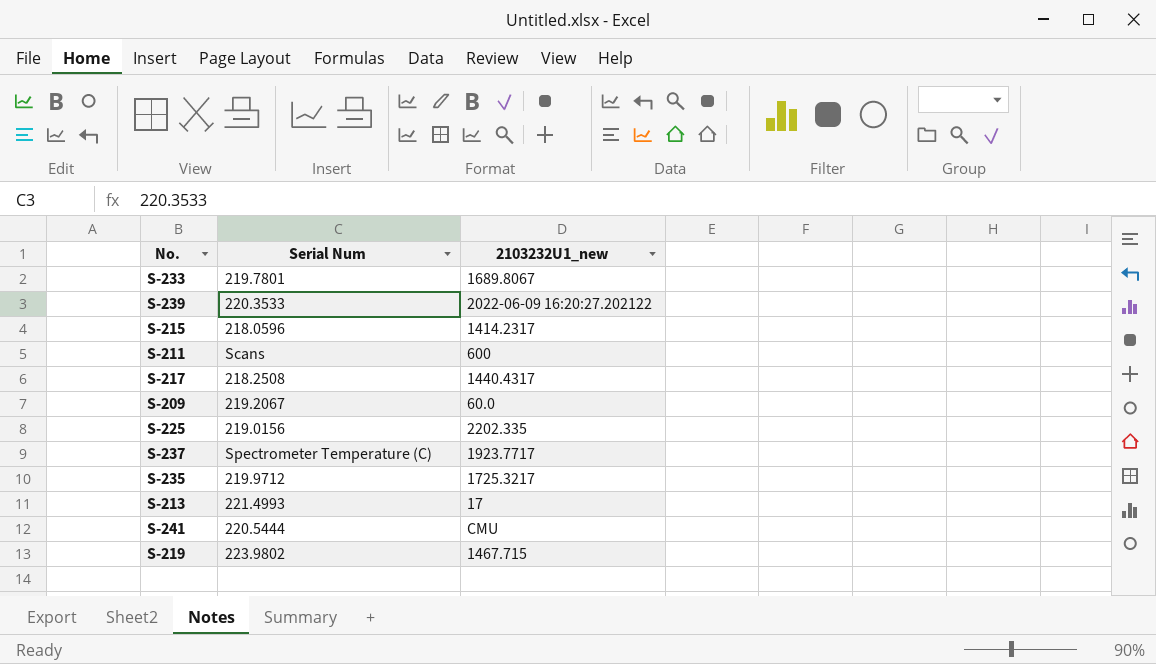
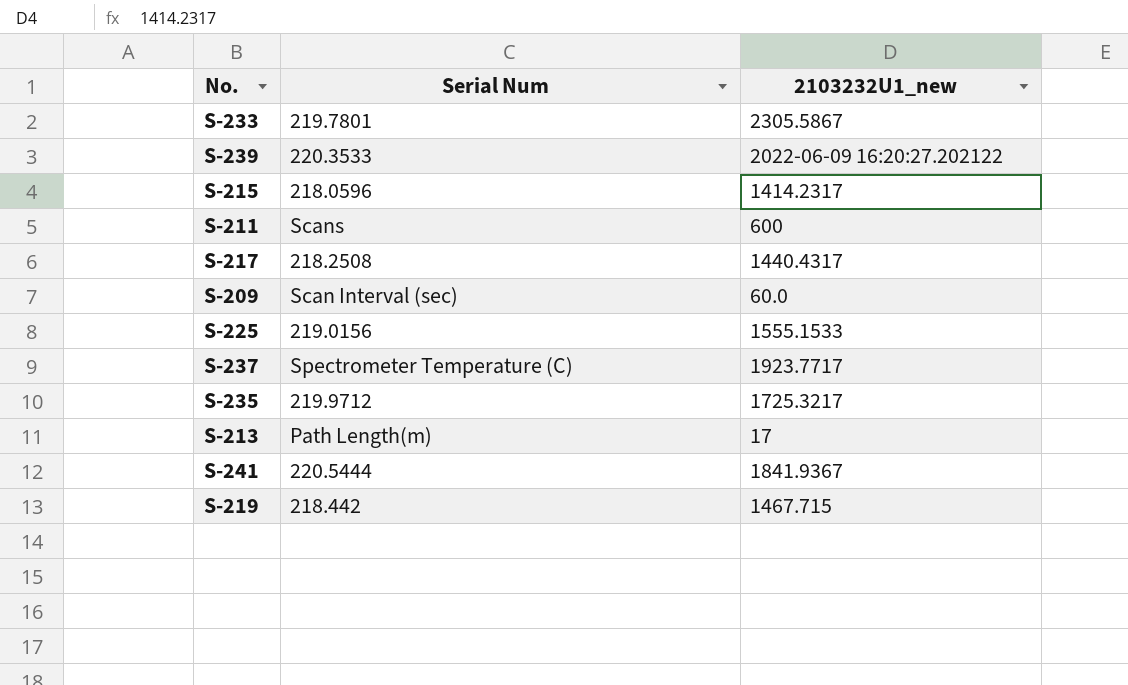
S-233 | 2103232U1_new: 1689.8067 -> 2305.5867
S-209 | Serial Num: 219.2067 -> Scan Interval (sec)
S-225 | 2103232U1_new: 2202.335 -> 1555.1533
S-213 | Serial Num: 221.4993 -> Path Length(m)
S-241 | 2103232U1_new: CMU -> 1841.9367
S-219 | Serial Num: 223.9802 -> 218.442

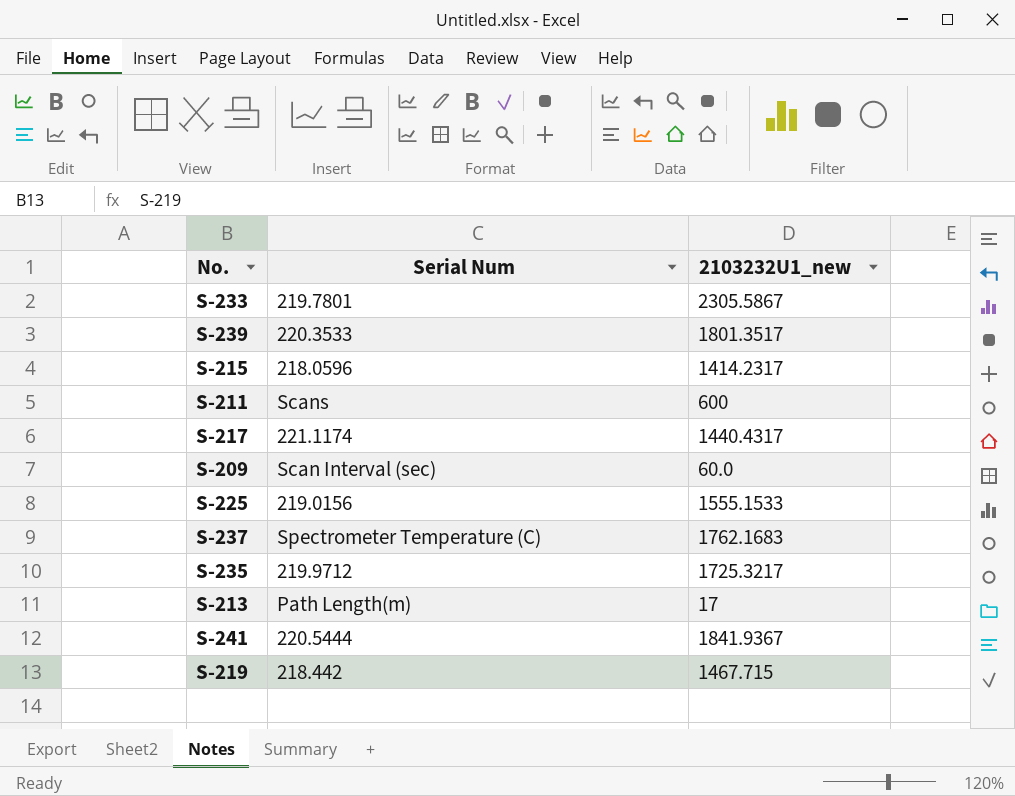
S-239 | 2103232U1_new: 2022-06-09 16:20:27.202122 -> 1801.3517
S-217 | Serial Num: 218.2508 -> 221.1174
S-237 | 2103232U1_new: 1923.7717 -> 1762.1683

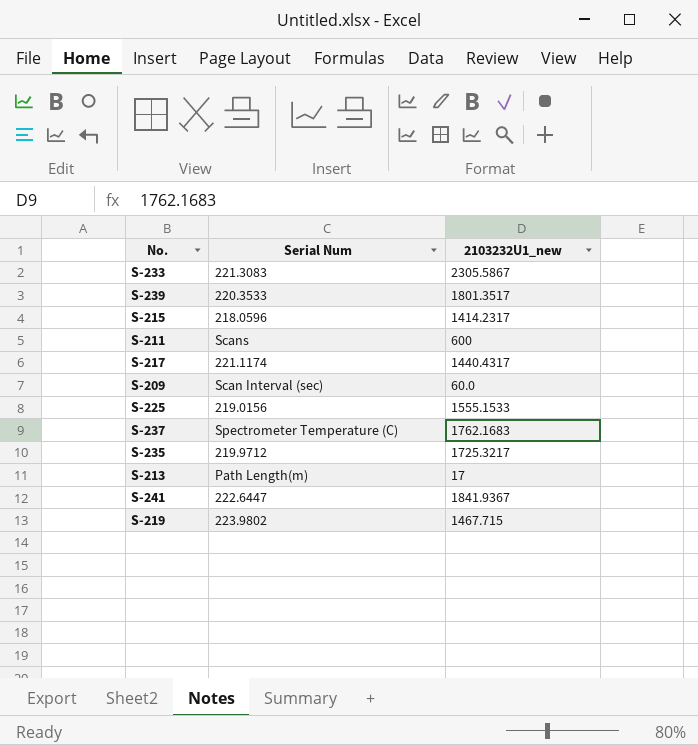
S-233 | Serial Num: 219.7801 -> 221.3083
S-241 | Serial Num: 220.5444 -> 222.6447
S-219 | Serial Num: 218.442 -> 223.9802

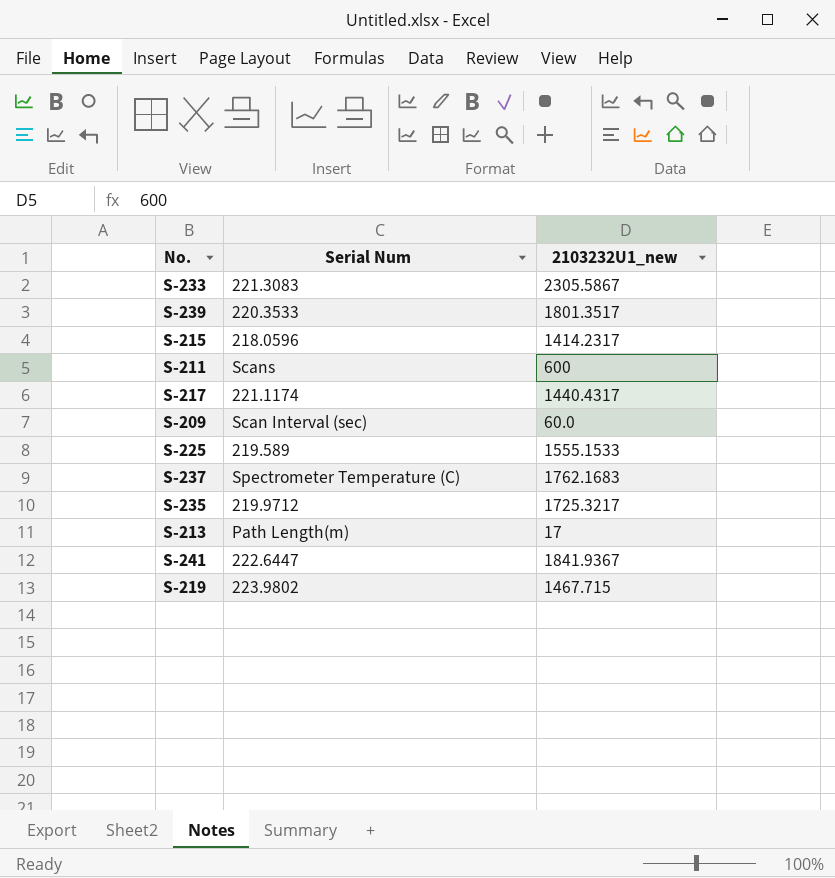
S-225 | Serial Num: 219.0156 -> 219.589

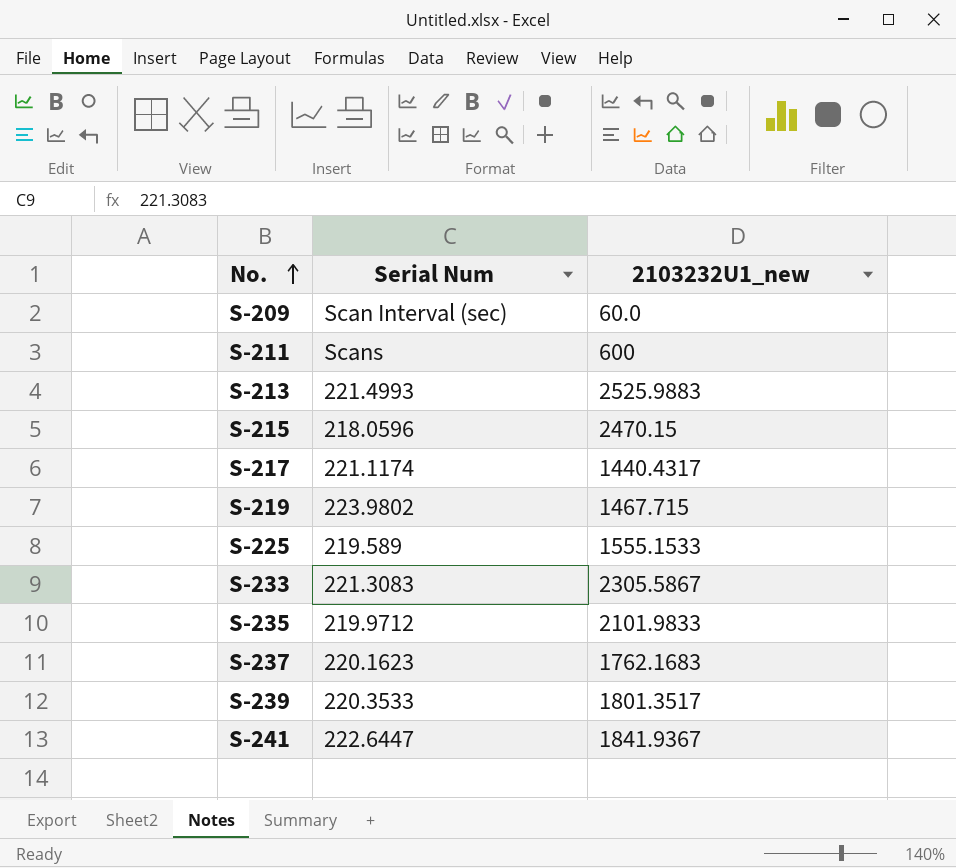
row order: none -> No. ascending
S-213 | Serial Num: Path Length(m) -> 221.4993
S-213 | 2103232U1_new: 17 -> 2525.9883
S-215 | 2103232U1_new: 1414.2317 -> 2470.15
S-235 | 2103232U1_new: 1725.3217 -> 2101.9833
S-237 | Serial Num: Spectrometer Temperature (C) -> 220.1623

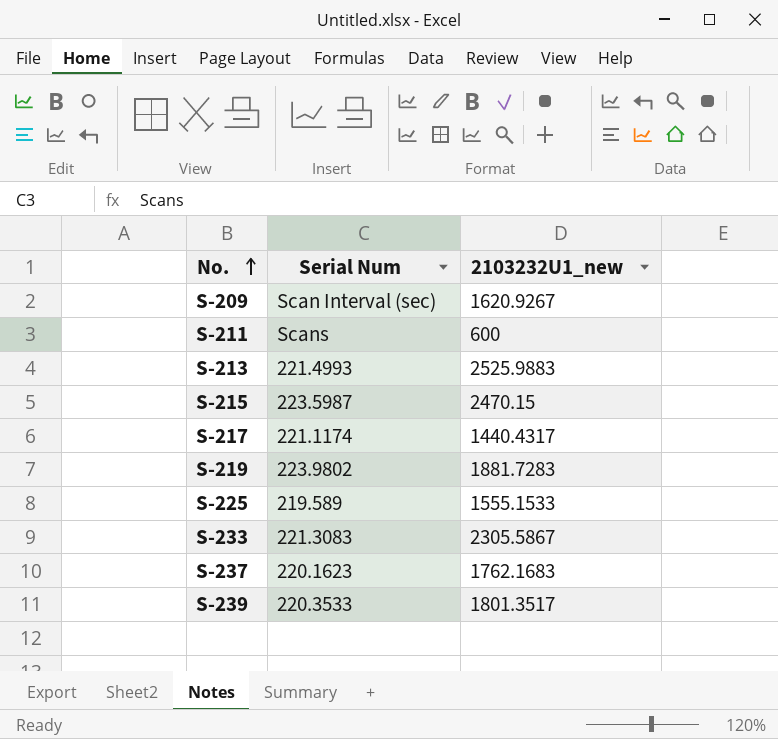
row S-235: 219.9712 | 2101.9833 -> none
row S-241: 222.6447 | 1841.9367 -> none
S-209 | 2103232U1_new: 60.0 -> 1620.9267
S-215 | Serial Num: 218.0596 -> 223.5987
S-219 | 2103232U1_new: 1467.715 -> 1881.7283

